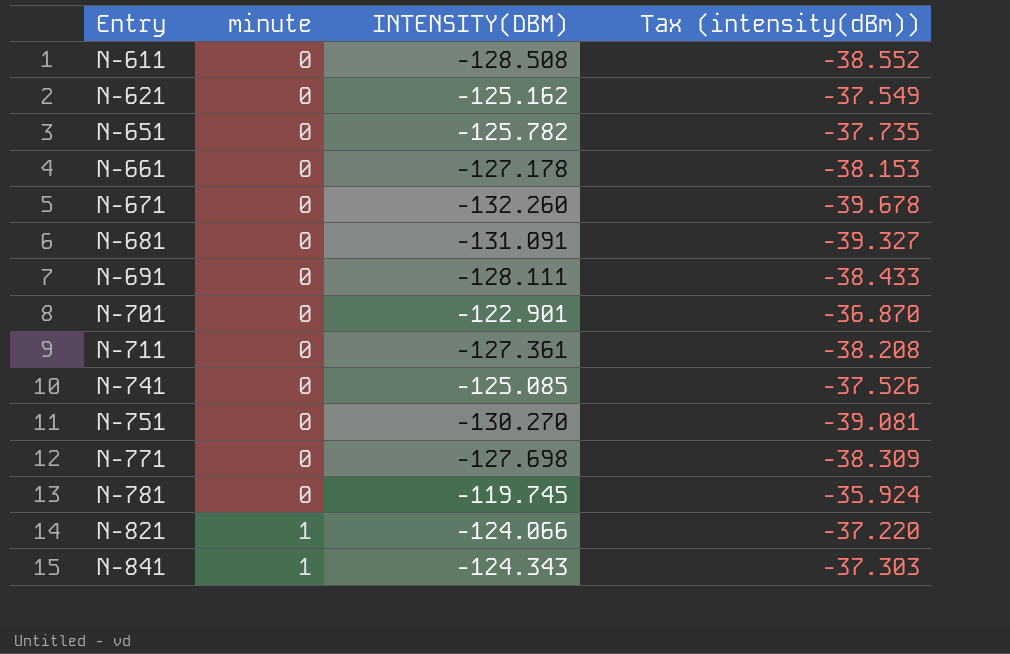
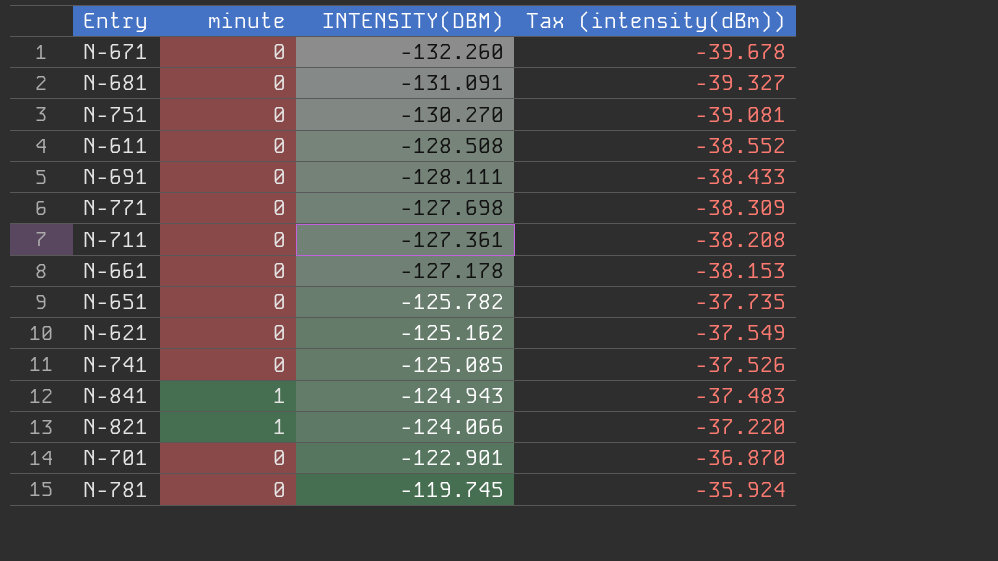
row order: Entry ascending -> INTENSITY(DBM) ascending
N-841 | INTENSITY(DBM): -124.343 -> -124.943
N-841 | Tax (intensity(dBm)): -37.303 -> -37.483

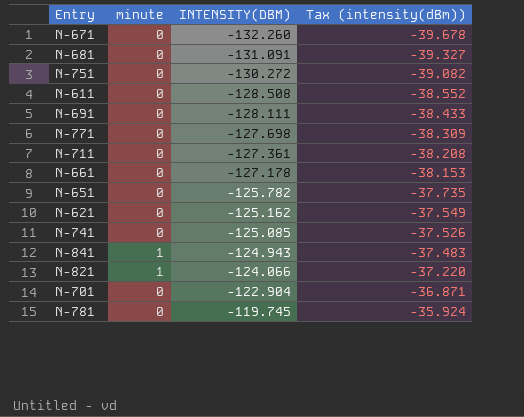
N-751 | INTENSITY(DBM): -130.270 -> -130.272
N-751 | Tax (intensity(dBm)): -39.081 -> -39.082
N-701 | INTENSITY(DBM): -122.901 -> -122.904
N-701 | Tax (intensity(dBm)): -36.870 -> -36.871

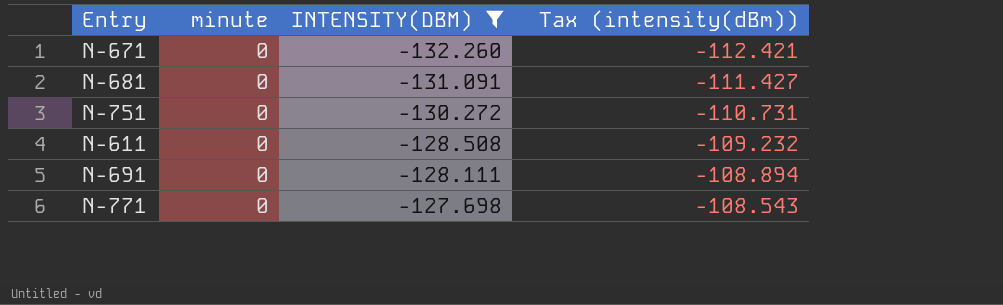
filter: none -> INTENSITY(DBM) <= -127.698
column Tax (intensity(dBm)) | formula: [INTENSITY(DBM)] * 0.3 -> [INTENSITY(DBM)] * 0.85

